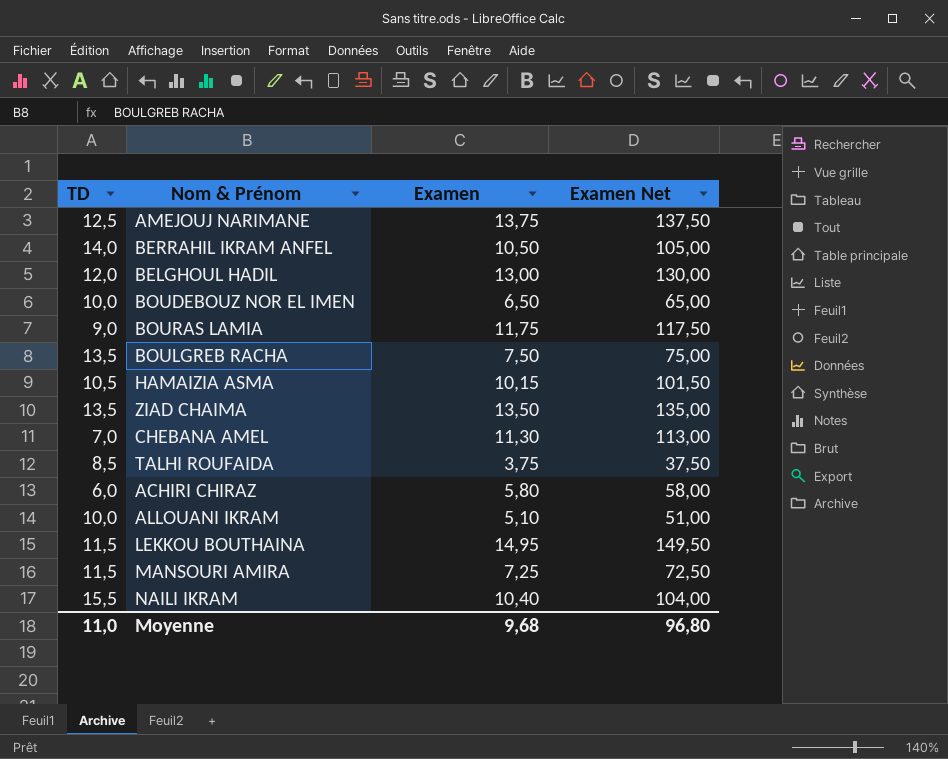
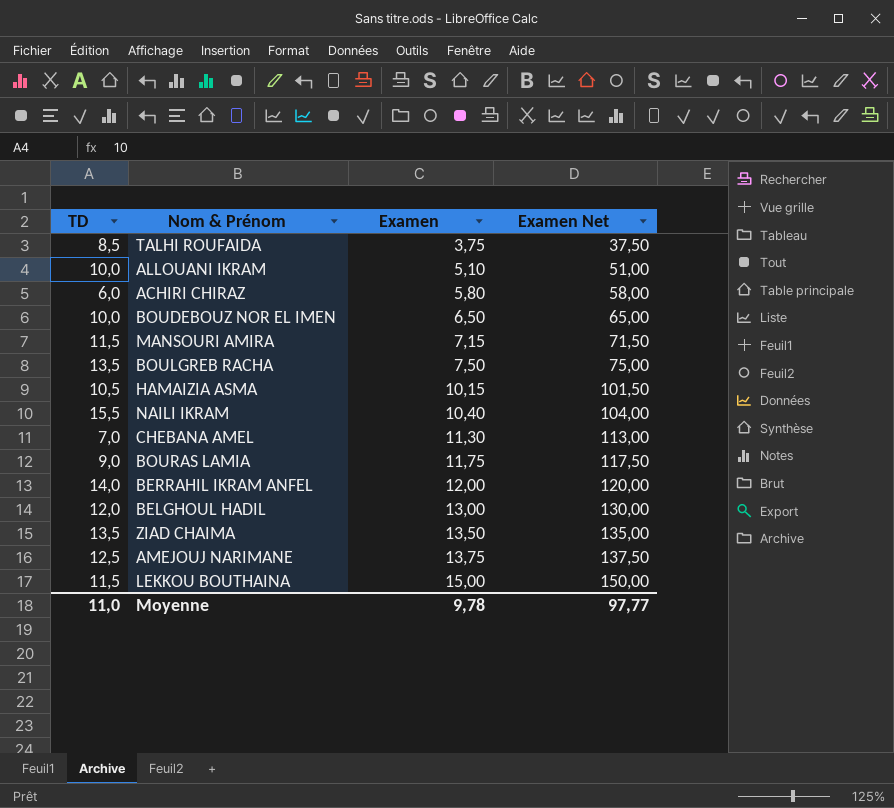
row order: none -> Examen ascending
MANSOURI AMIRA | Examen: 7,25 -> 7,15
MANSOURI AMIRA | Examen Net: 72,50 -> 71,50
BERRAHIL IKRAM ANFEL | Examen: 10,50 -> 12,00
BERRAHIL IKRAM ANFEL | Examen Net: 105,00 -> 120,00
LEKKOU BOUTHAINA | Examen: 14,95 -> 15,00
LEKKOU BOUTHAINA | Examen Net: 149,50 -> 150,00
Moyenne | Examen: 9,68 -> 9,78
Moyenne | Examen Net: 96,80 -> 97,77

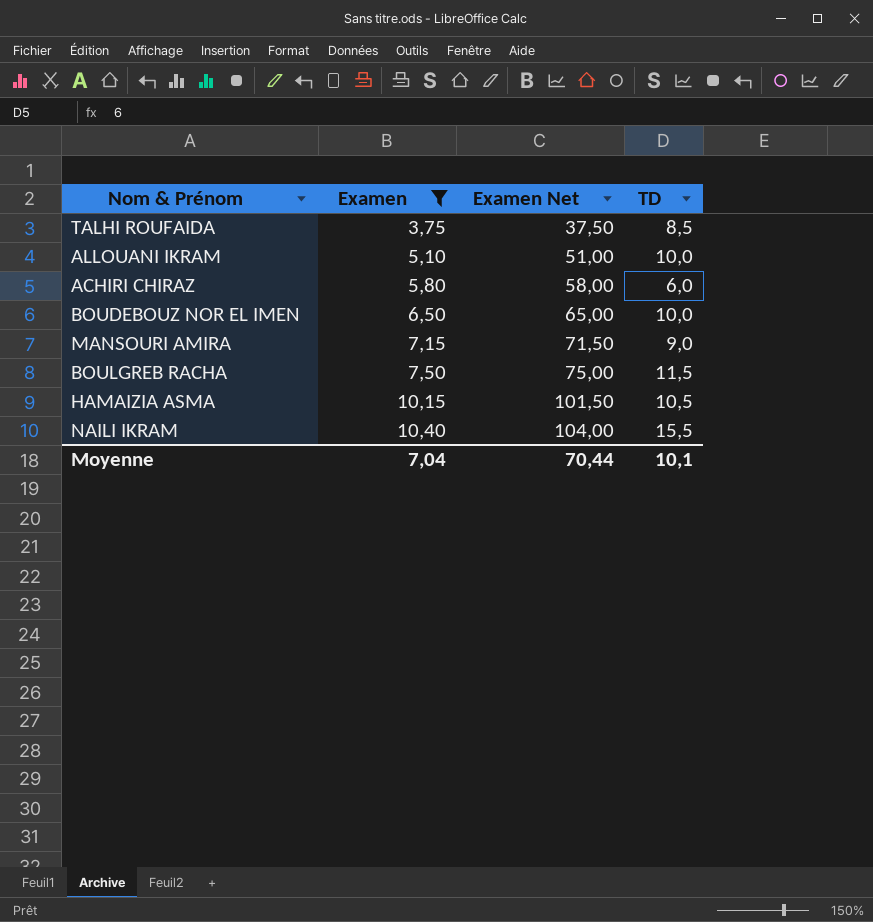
filter: none -> Examen <= 10,40
column TD | position: 1 -> 4
MANSOURI AMIRA | TD: 11,5 -> 9,0
BOULGREB RACHA | TD: 13,5 -> 11,5
Moyenne | Examen: 9,78 -> 7,04
Moyenne | Examen Net: 97,77 -> 70,44
Moyenne | TD: 11,0 -> 10,1

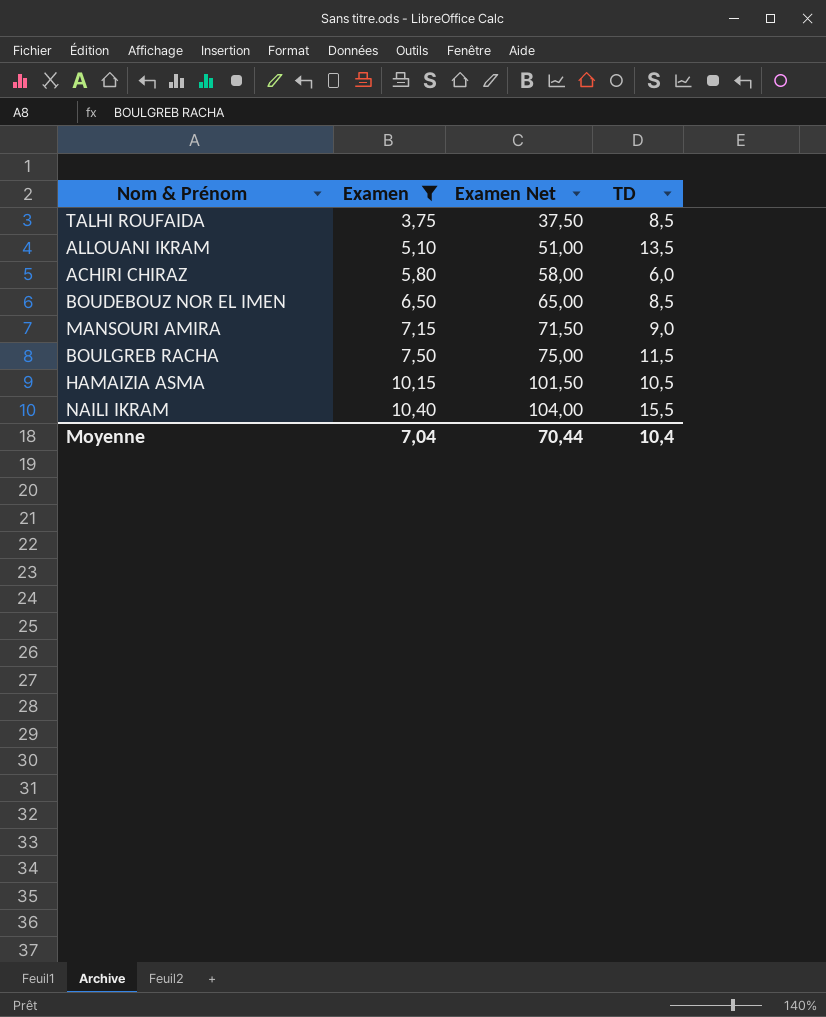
ALLOUANI IKRAM | TD: 10,0 -> 13,5
BOUDEBOUZ NOR EL IMEN | TD: 10,0 -> 8,5
Moyenne | TD: 10,1 -> 10,4

